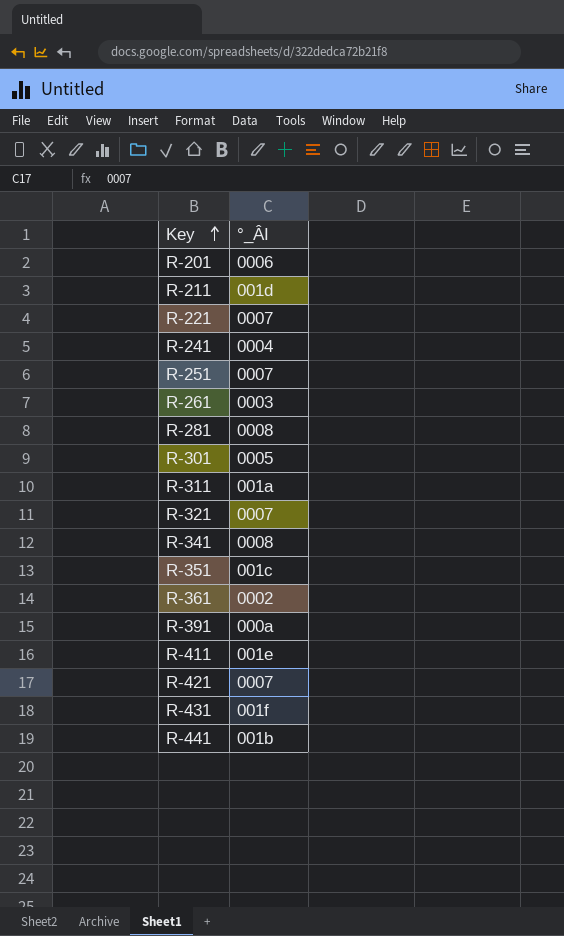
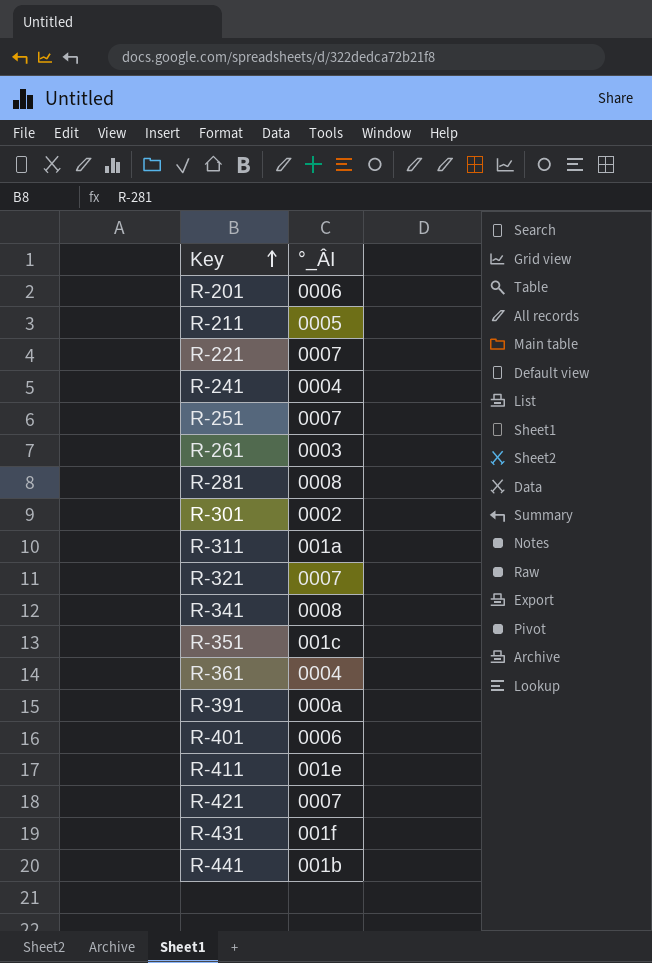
R-211 | °_ÂI: 001d -> 0005
R-301 | °_ÂI: 0005 -> 0002
R-361 | °_ÂI: 0002 -> 0004
row R-401: none -> 0006

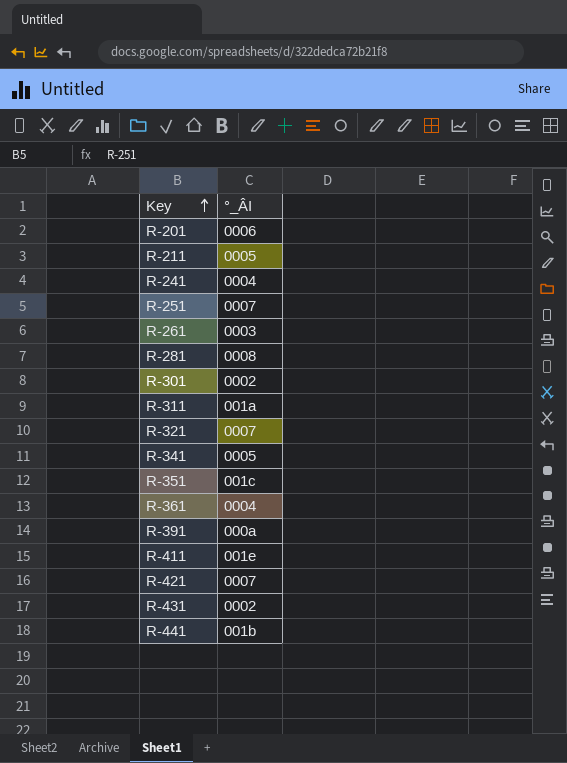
row R-221: 0007 -> none
row R-401: 0006 -> none
R-341 | °_ÂI: 0008 -> 0005
R-431 | °_ÂI: 001f -> 0002

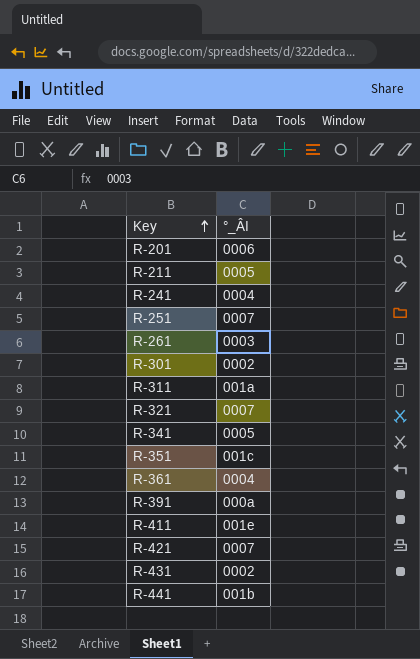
row R-281: 0008 -> none

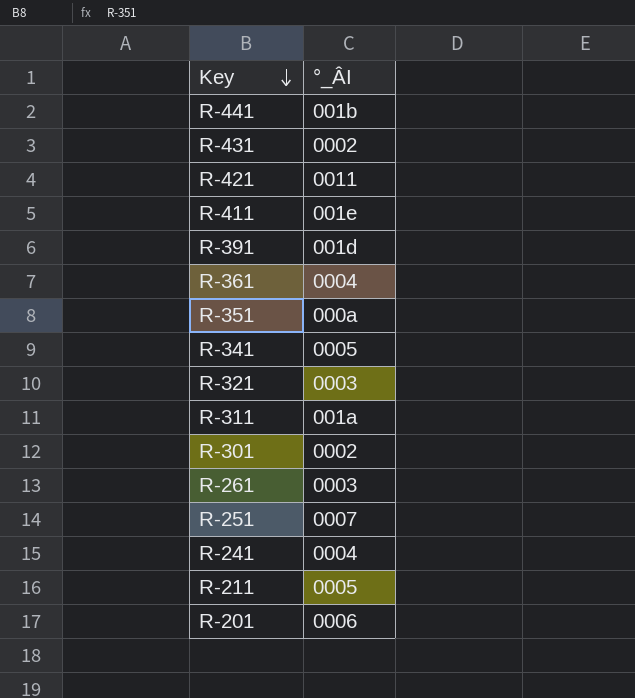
row order: Key ascending -> Key descending
R-421 | °_ÂI: 0007 -> 0011
R-391 | °_ÂI: 000a -> 001d
R-351 | °_ÂI: 001c -> 000a
R-321 | °_ÂI: 0007 -> 0003

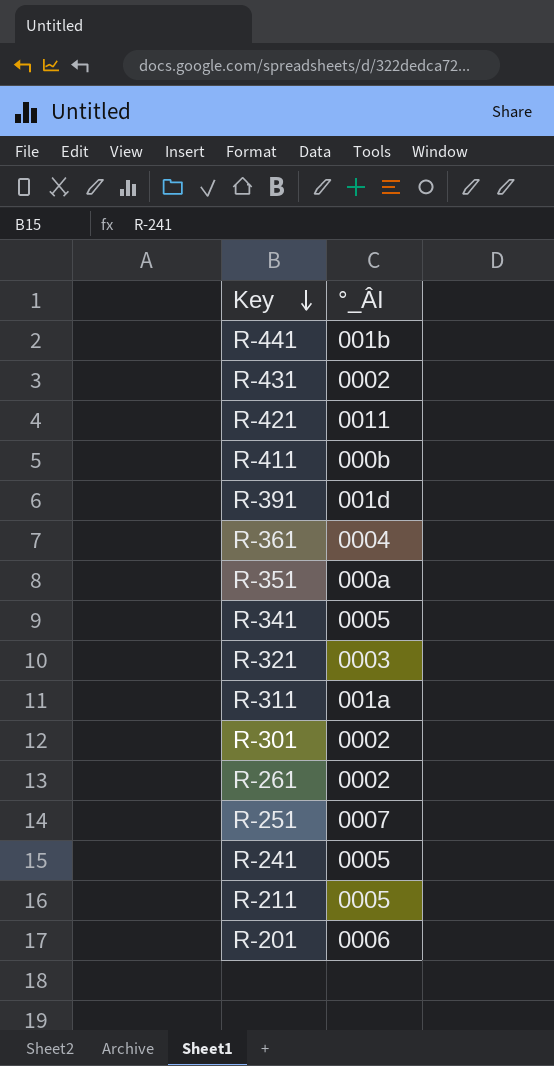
R-411 | °_ÂI: 001e -> 000b
R-261 | °_ÂI: 0003 -> 0002
R-241 | °_ÂI: 0004 -> 0005

